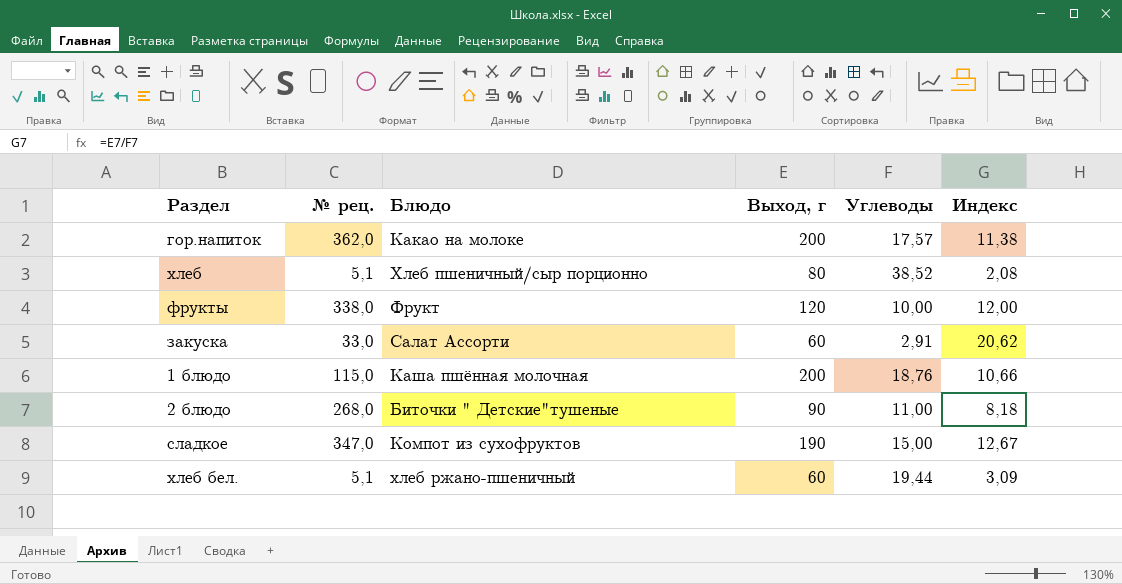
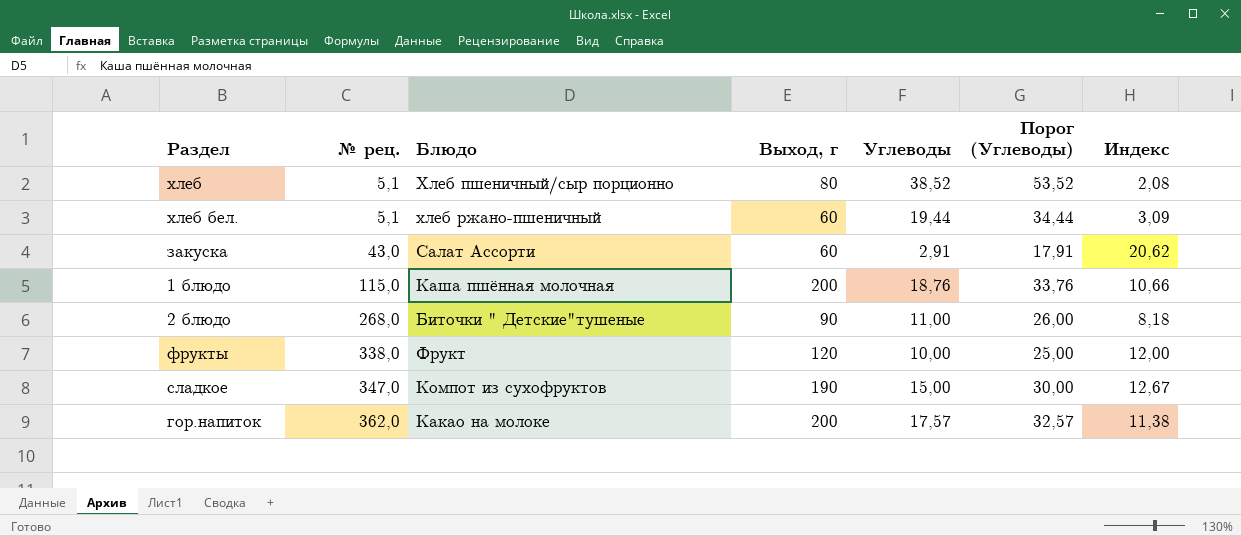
row order: none -> № рец. ascending
column Порог (Углеводы) | formula: none -> [Углеводы] + 15
закуска | № рец.: 33,0 -> 43,0

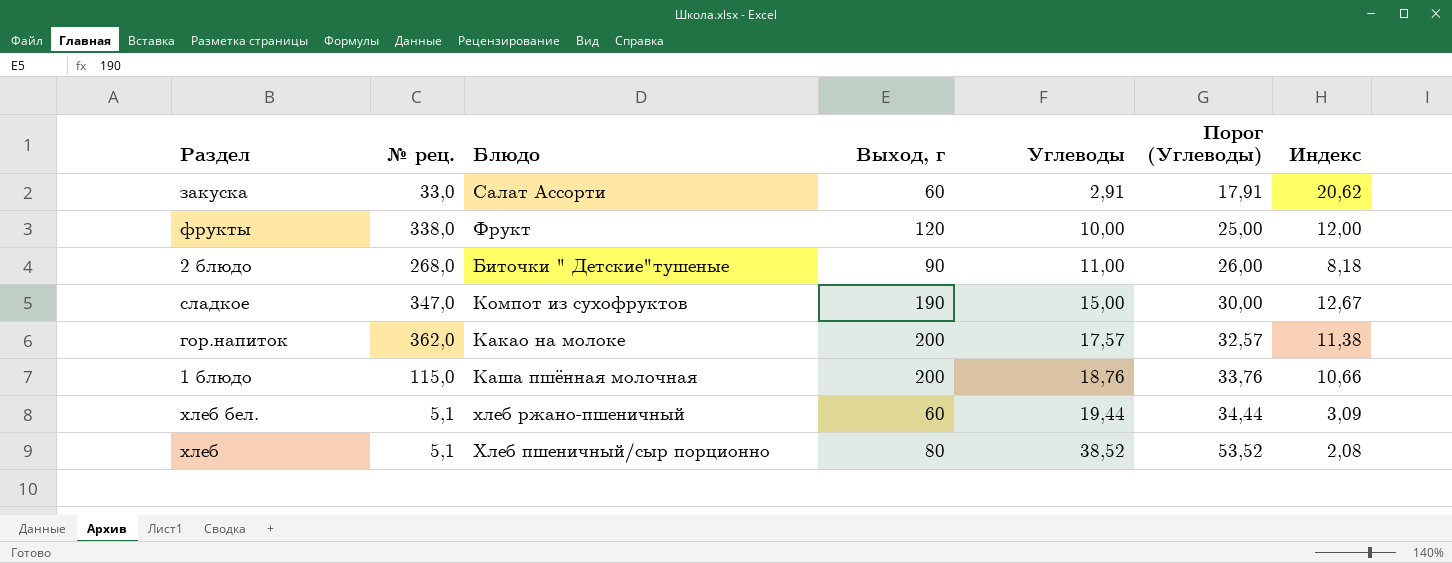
row order: № рец. ascending -> Углеводы ascending
закуска | № рец.: 43,0 -> 33,0

